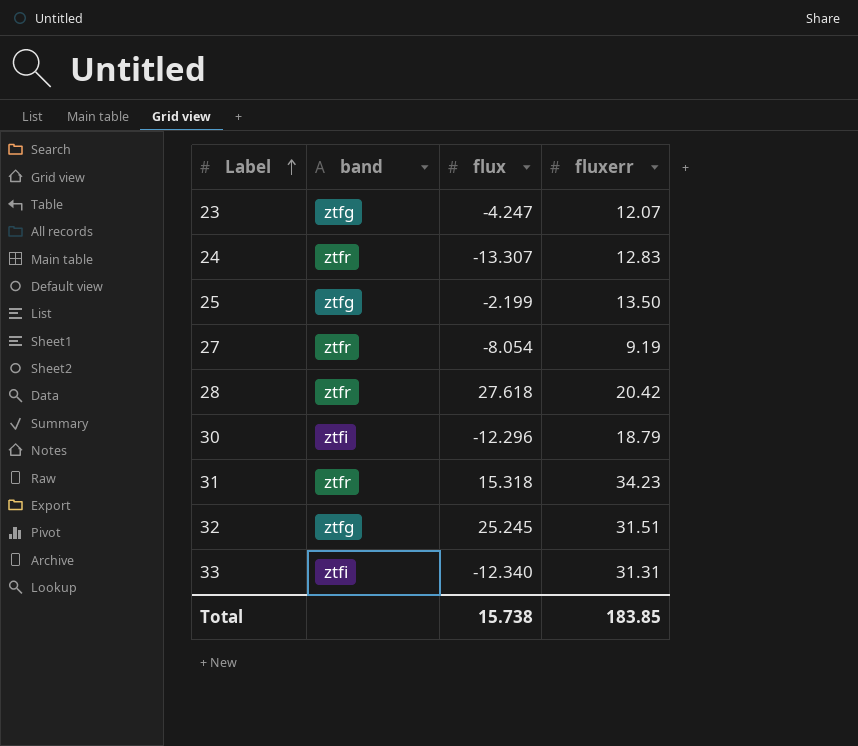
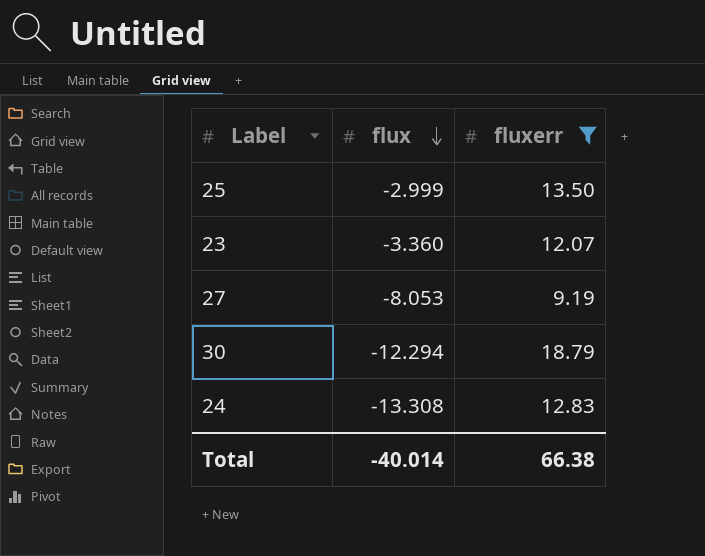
filter: none -> fluxerr <= 18.79
row order: Label ascending -> flux descending
column band | position: 2 -> none
25 | flux: -2.199 -> -2.999
23 | flux: -4.247 -> -3.360
27 | flux: -8.054 -> -8.053
30 | flux: -12.296 -> -12.294
24 | flux: -13.307 -> -13.308
Total | flux: 15.738 -> -40.014
Total | fluxerr: 183.85 -> 66.38

